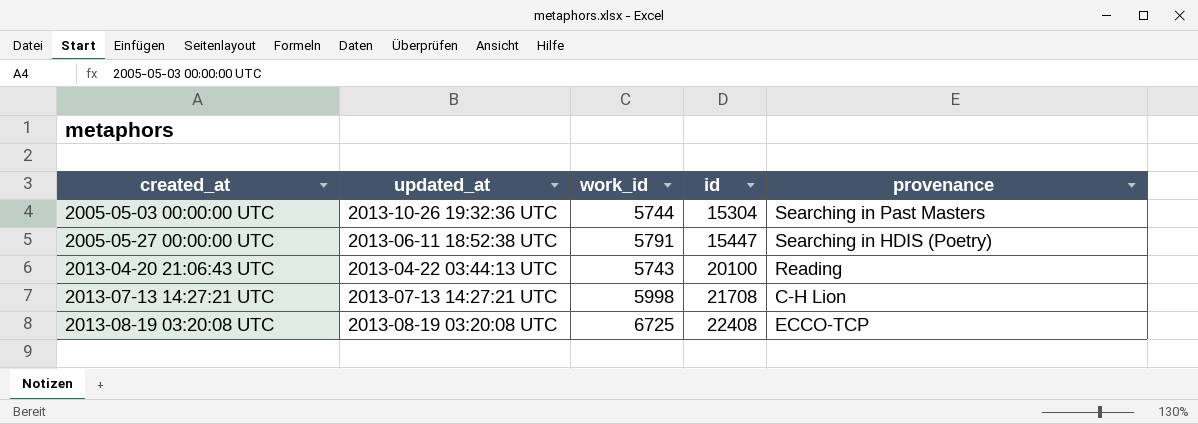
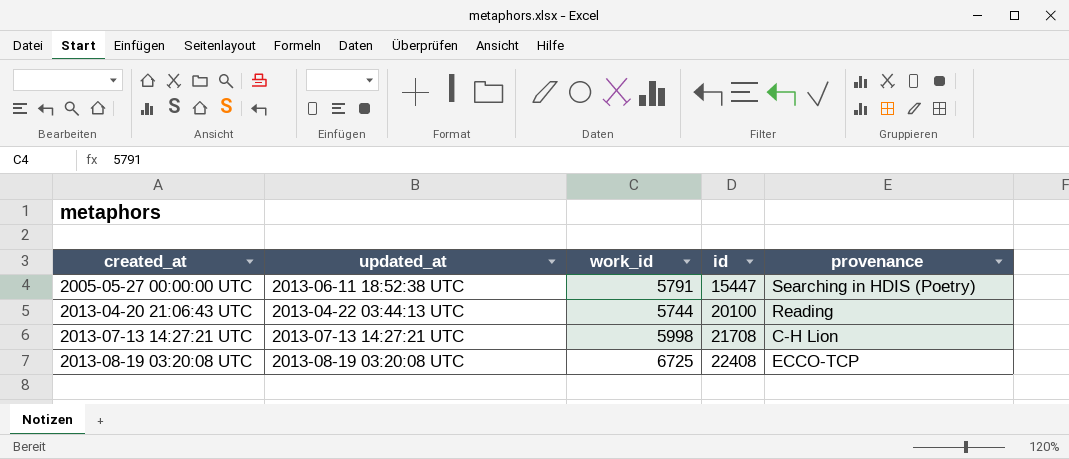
row 2005-05-03 00:00:00 UTC: 2013-10-26 19:32:36 UTC | 5744 | 15304 | Searching in Past Masters -> none
2013-04-20 21:06:43 UTC | work_id: 5743 -> 5744

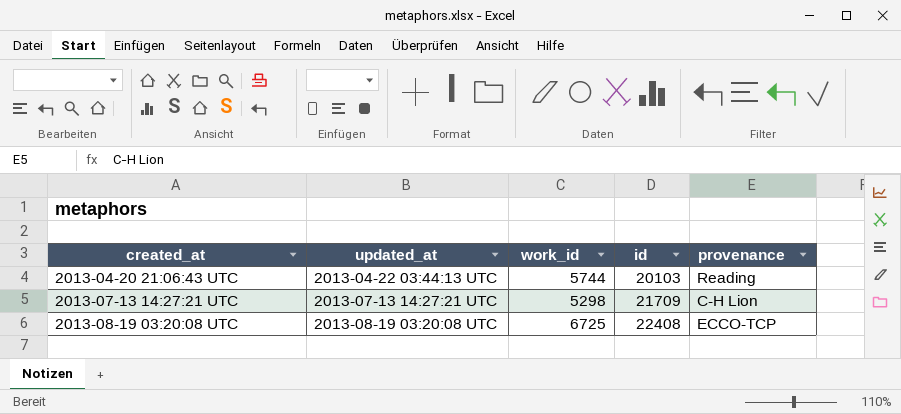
row 2005-05-27 00:00:00 UTC: 2013-06-11 18:52:38 UTC | 5791 | 15447 | Searching in HDIS (Poetry) -> none
2013-04-20 21:06:43 UTC | id: 20100 -> 20103
2013-07-13 14:27:21 UTC | work_id: 5998 -> 5298
2013-07-13 14:27:21 UTC | id: 21708 -> 21709

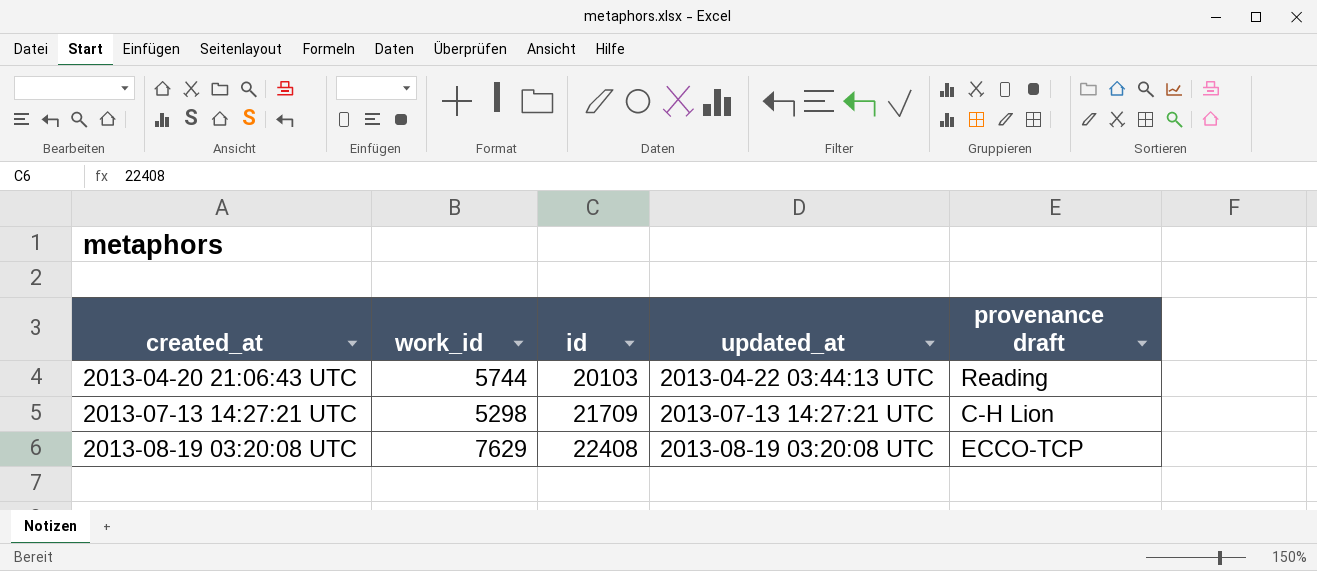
column updated_at | position: 2 -> 4
column name: provenance -> provenance draft
2013-08-19 03:20:08 UTC | work_id: 6725 -> 7629

